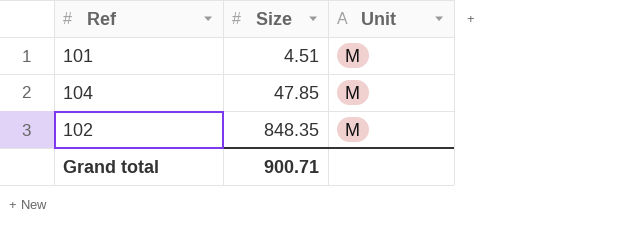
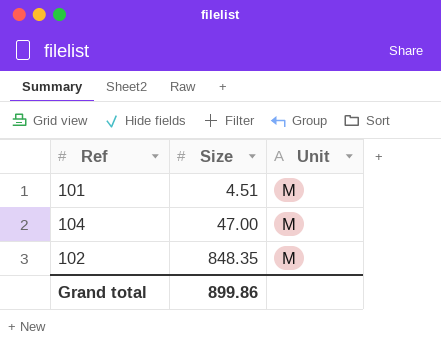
104 | Size: 47.85 -> 47.00
Grand total | Size: 900.71 -> 899.86

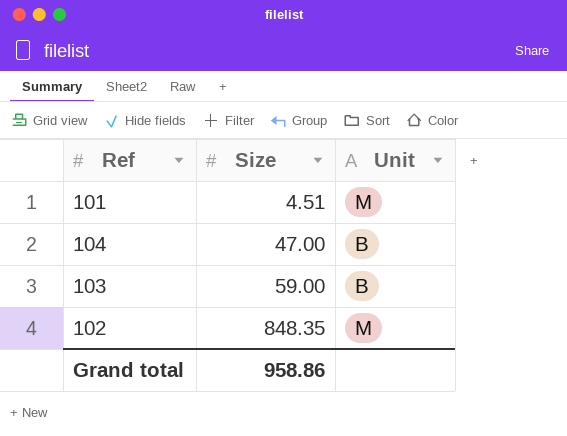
104 | Unit: M -> B
row 103: none -> 59.00 | B
Grand total | Size: 899.86 -> 958.86

